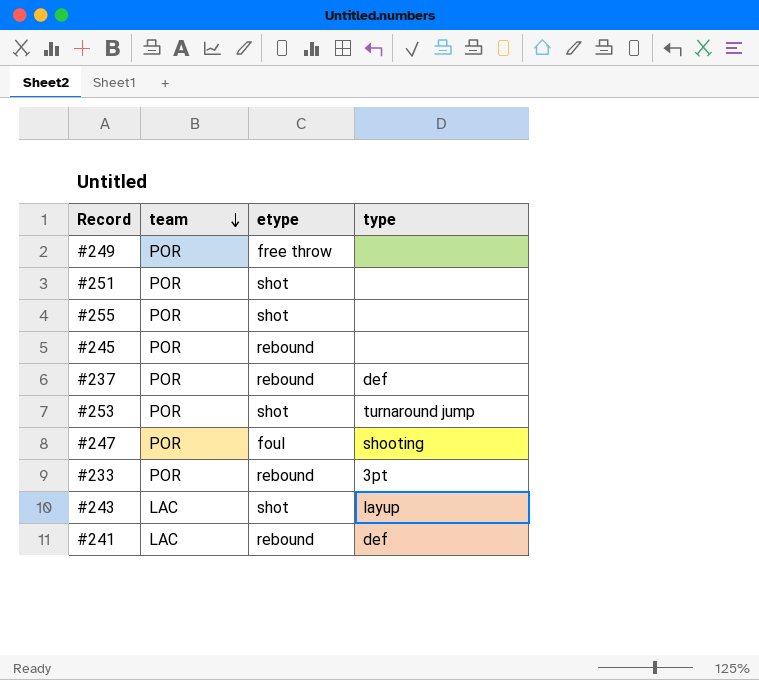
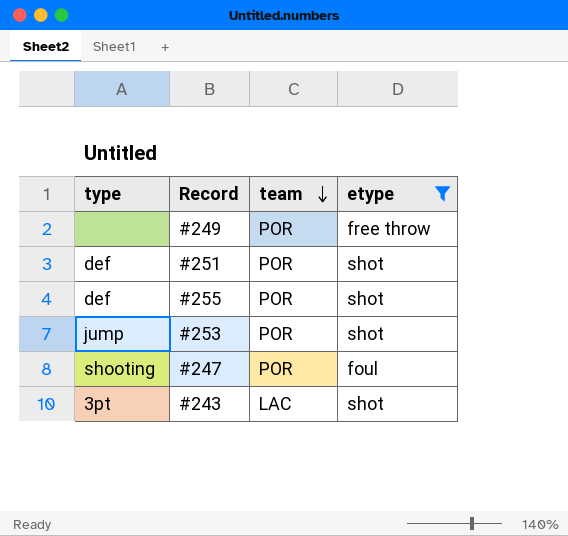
filter: none -> etype != rebound
column type | position: 4 -> 1
#251 | type: none -> def
#255 | type: none -> def
#253 | type: turnaround jump -> jump
#243 | type: layup -> 3pt

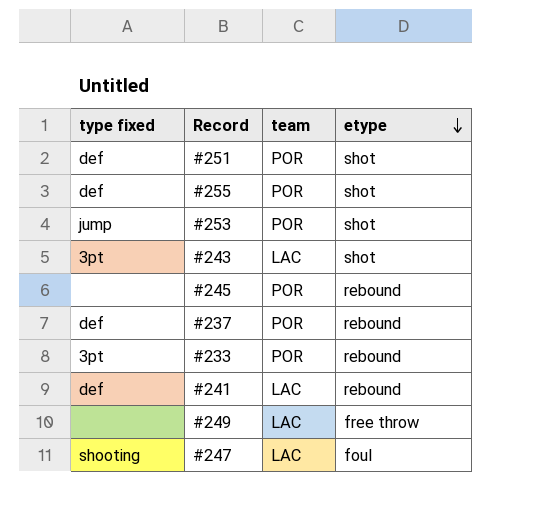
filter: etype != rebound -> none
row order: team descending -> etype descending
column name: type -> type fixed
#249 | team: POR -> LAC
#247 | team: POR -> LAC

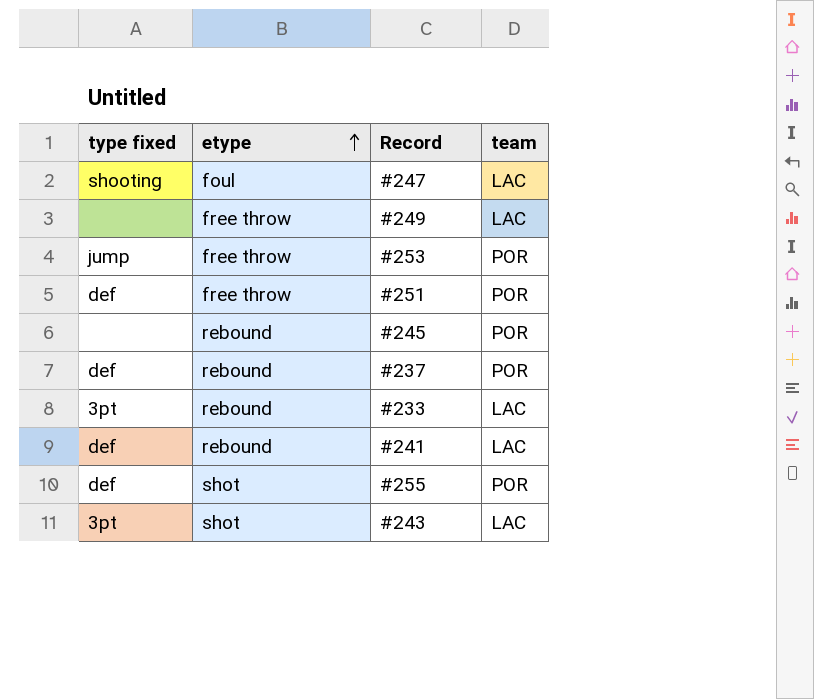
row order: etype descending -> etype ascending
column etype | position: 4 -> 2
#253 | etype: shot -> free throw
#251 | etype: shot -> free throw
#233 | team: POR -> LAC

